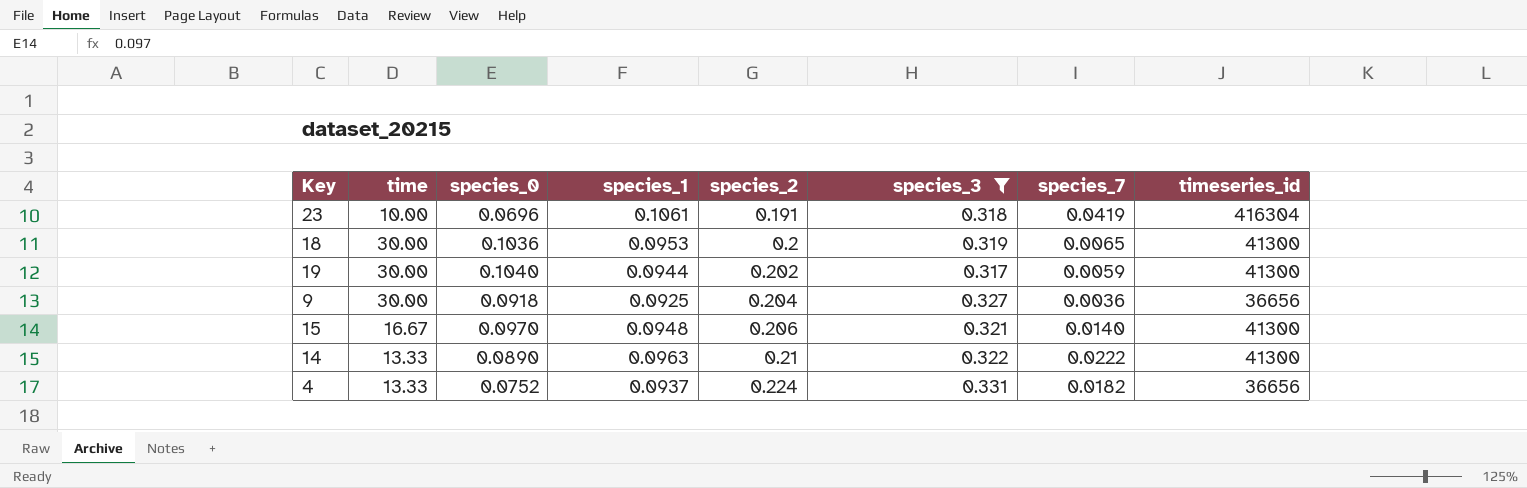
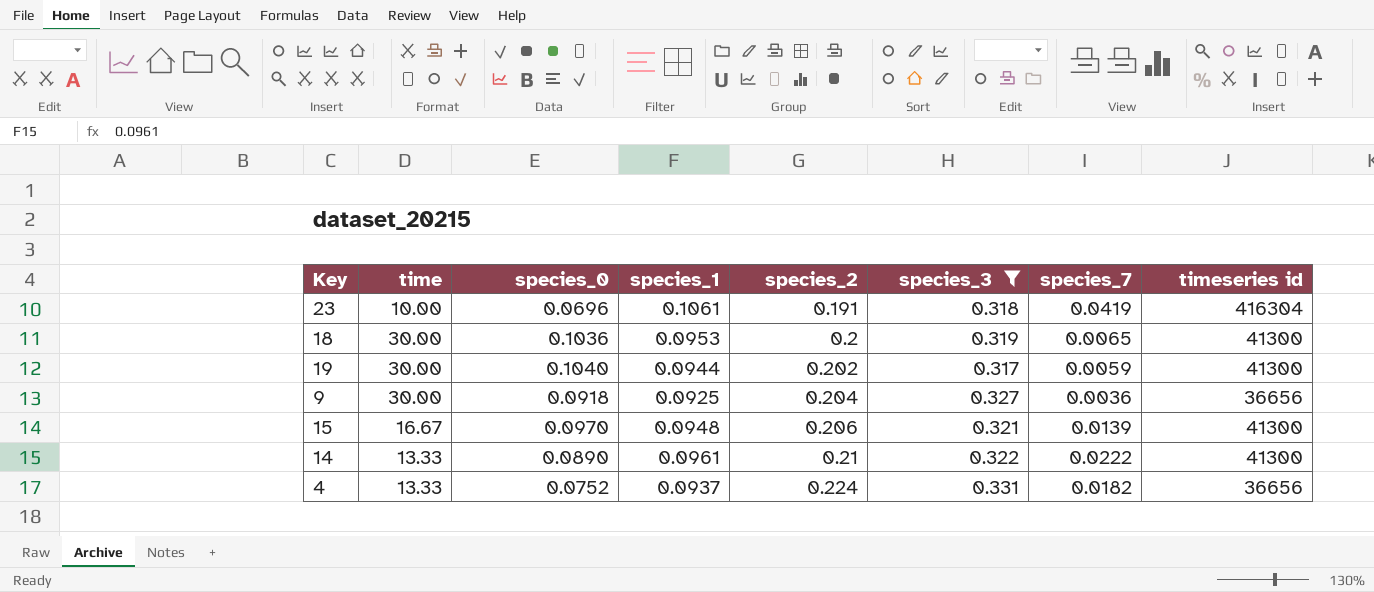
column name: timeseries_id -> timeseries id
15 | species_7: 0.0140 -> 0.0139
14 | species_1: 0.0963 -> 0.0961

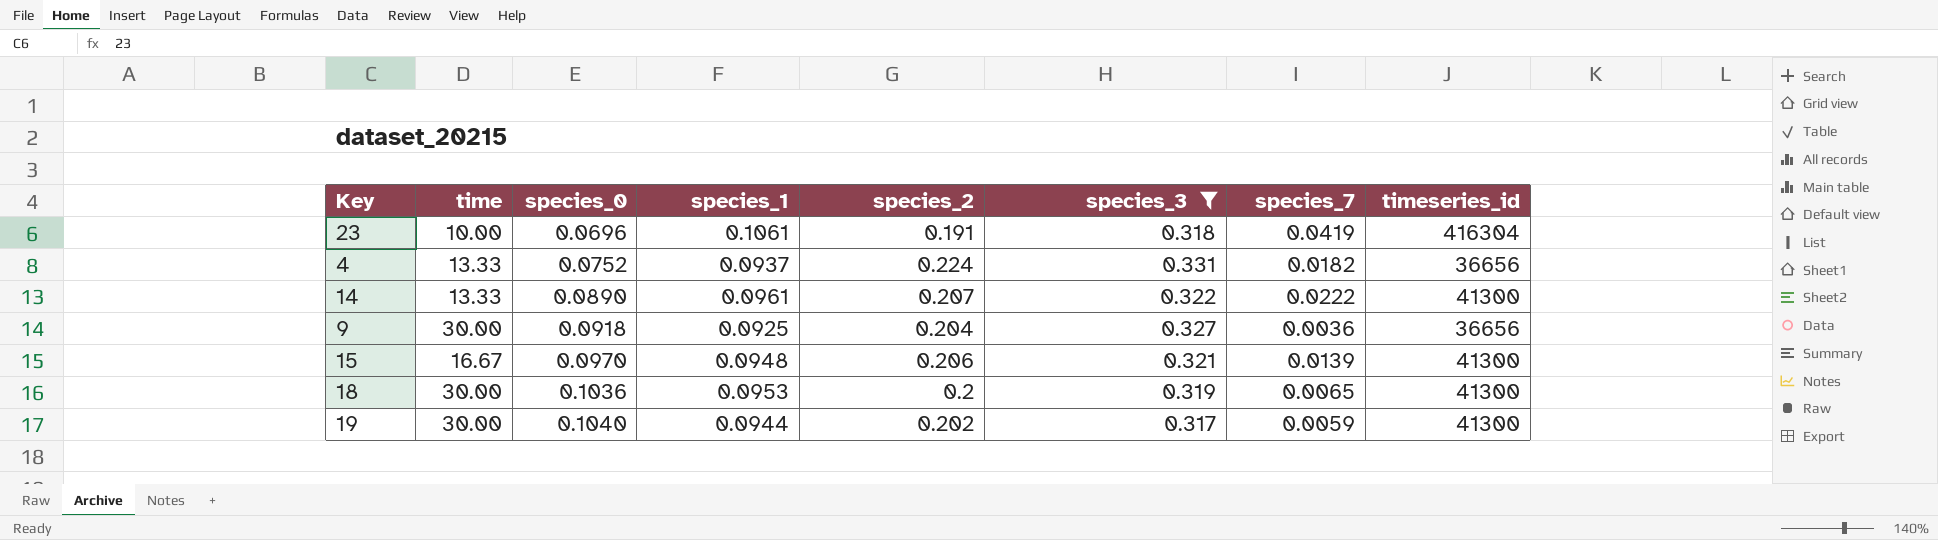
row order: species_2 ascending -> species_0 ascending
column name: timeseries id -> timeseries_id
14 | species_2: 0.21 -> 0.207

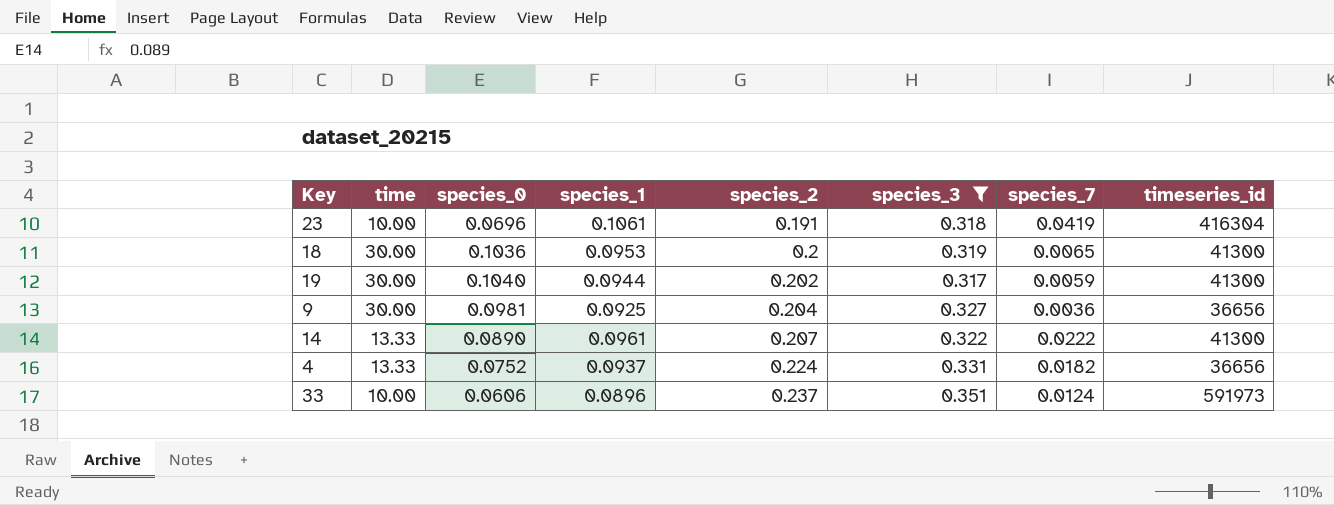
row order: species_0 ascending -> species_2 ascending
row 15: 16.67 | 0.0970 | 0.0948 | 0.206 | 0.321 | 0.0139 | 41300 -> none
9 | species_0: 0.0918 -> 0.0981
row 33: none -> 10.00 | 0.0606 | 0.0896 | 0.237 | 0.351 | 0.0124 | 591973

